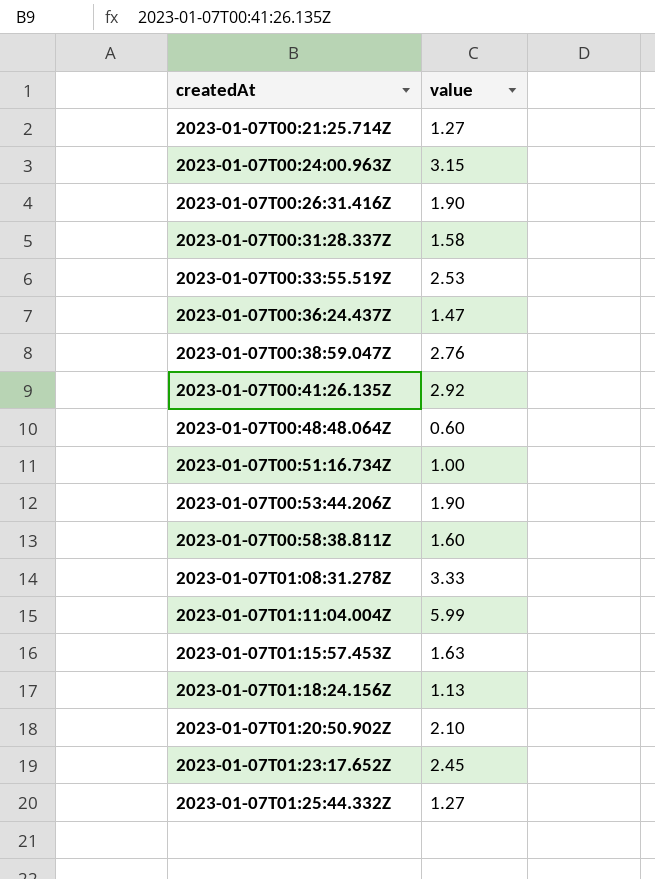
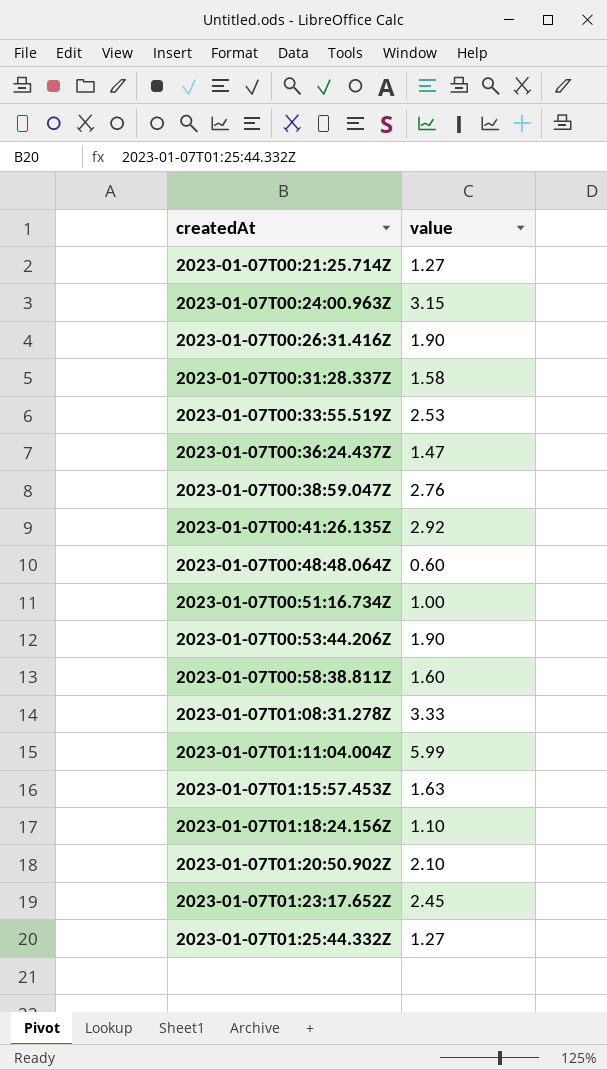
2023-01-07T01:18:24.156Z | value: 1.13 -> 1.10

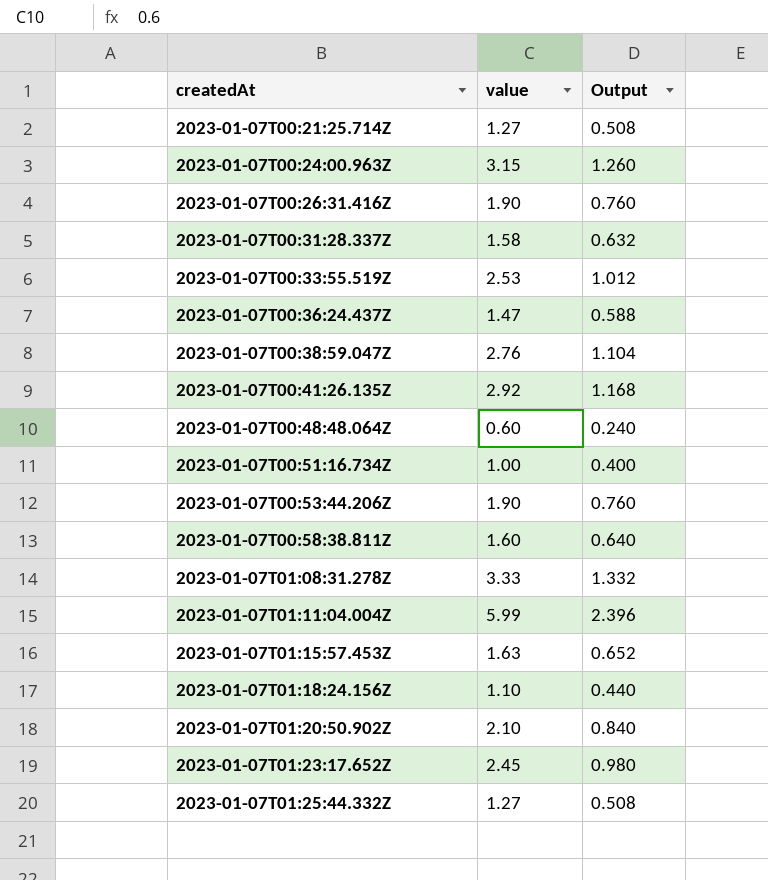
column Output | formula: none -> [value] * 0.4

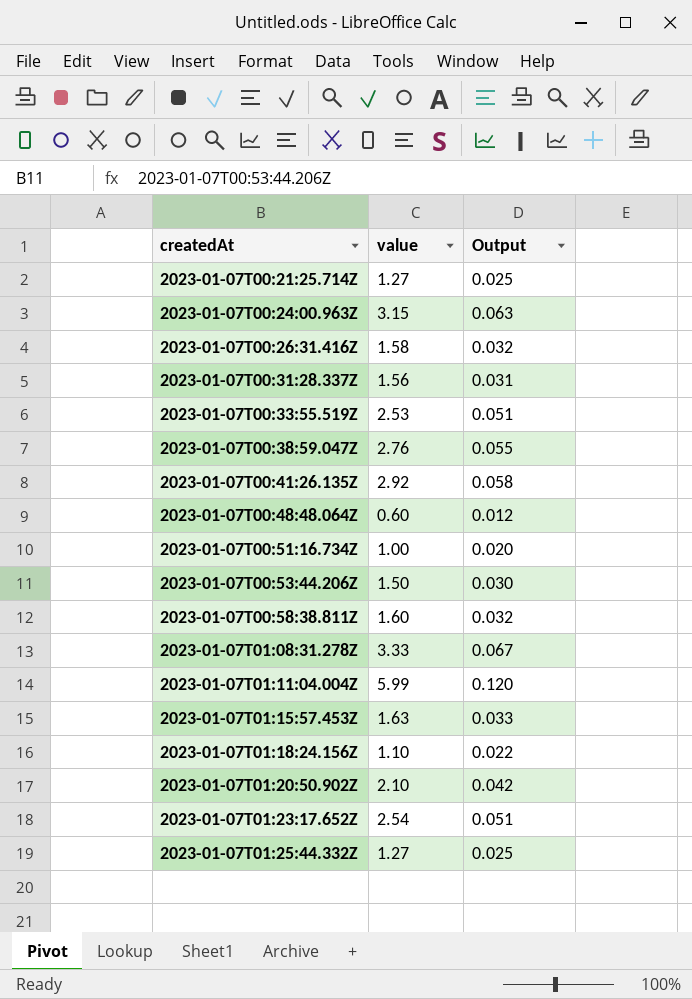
column Output | formula: [value] * 0.4 -> [value] * 0.02
row 2023-01-07T00:36:24.437Z: 1.47 | 0.588 -> none
2023-01-07T00:26:31.416Z | value: 1.90 -> 1.58
2023-01-07T00:31:28.337Z | value: 1.58 -> 1.56
2023-01-07T00:53:44.206Z | value: 1.90 -> 1.50
2023-01-07T01:23:17.652Z | value: 2.45 -> 2.54

